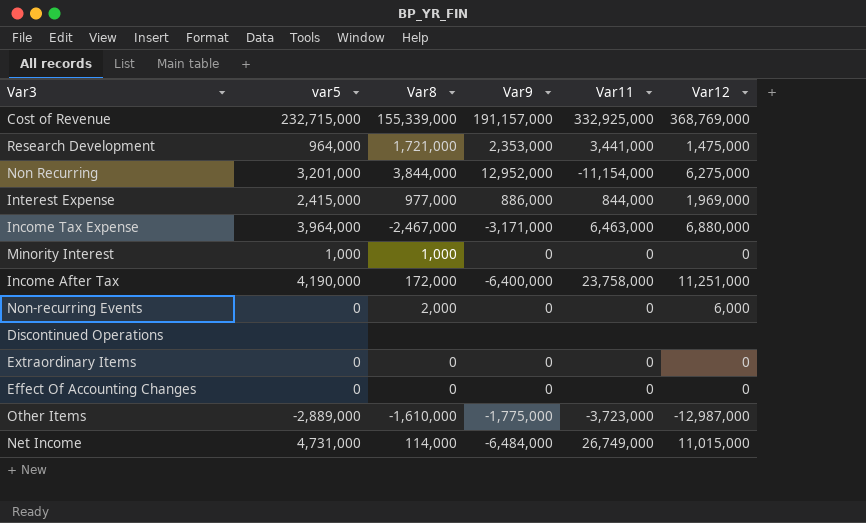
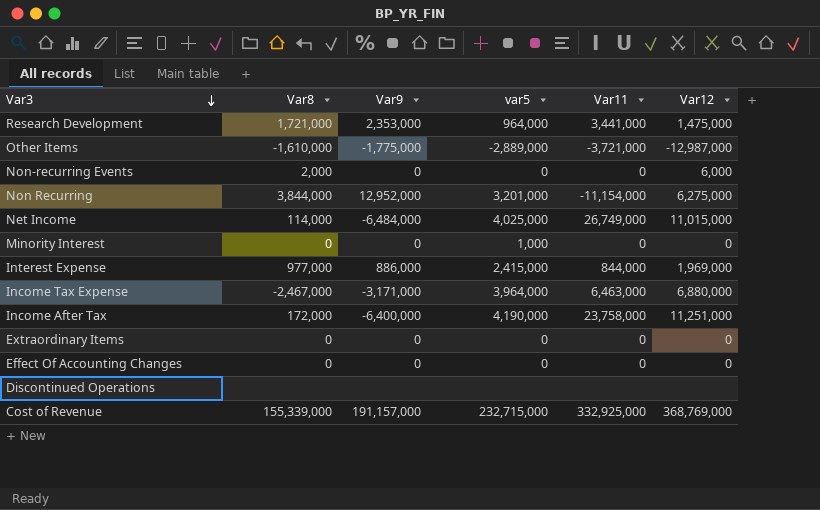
row order: none -> Var3 descending
column var5 | position: 2 -> 4
Other Items | Var11: -3,723,000 -> -3,721,000
Net Income | var5: 4,731,000 -> 4,025,000
Minority Interest | Var8: 1,000 -> 0

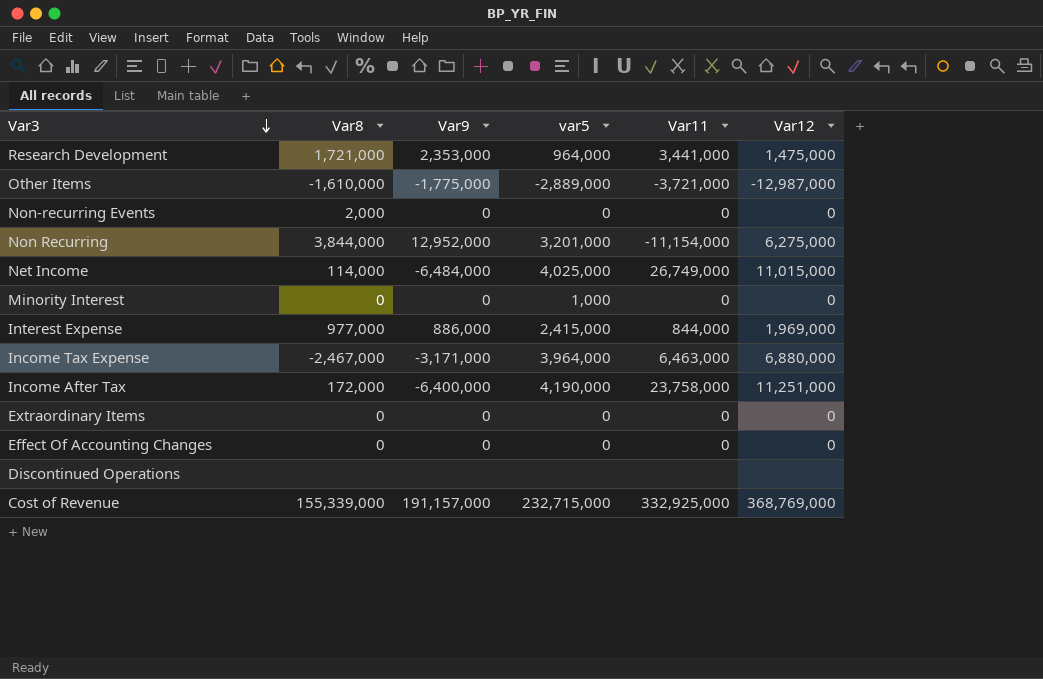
Non-recurring Events | Var12: 6,000 -> 0

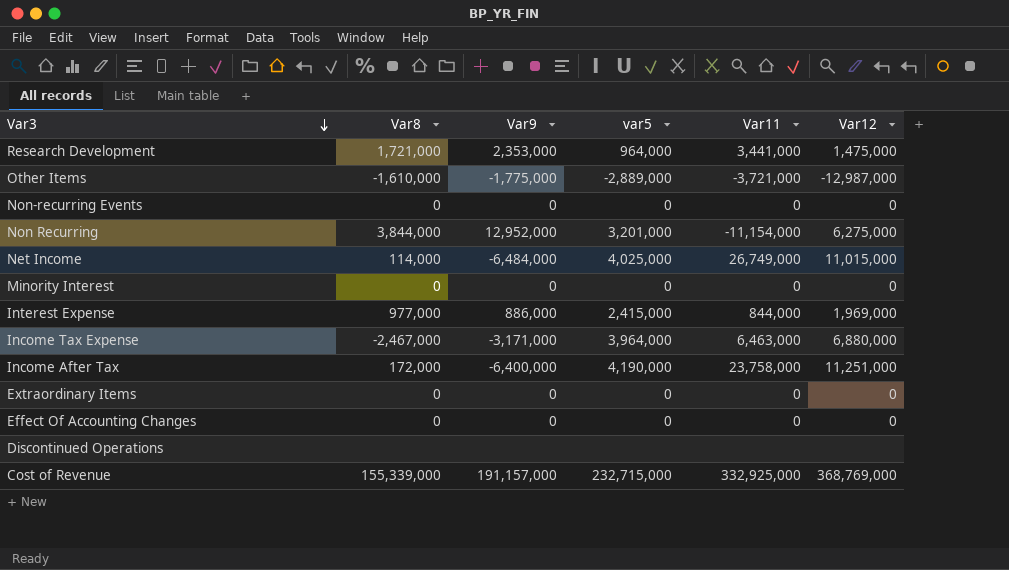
Non-recurring Events | Var8: 2,000 -> 0
Minority Interest | var5: 1,000 -> 0

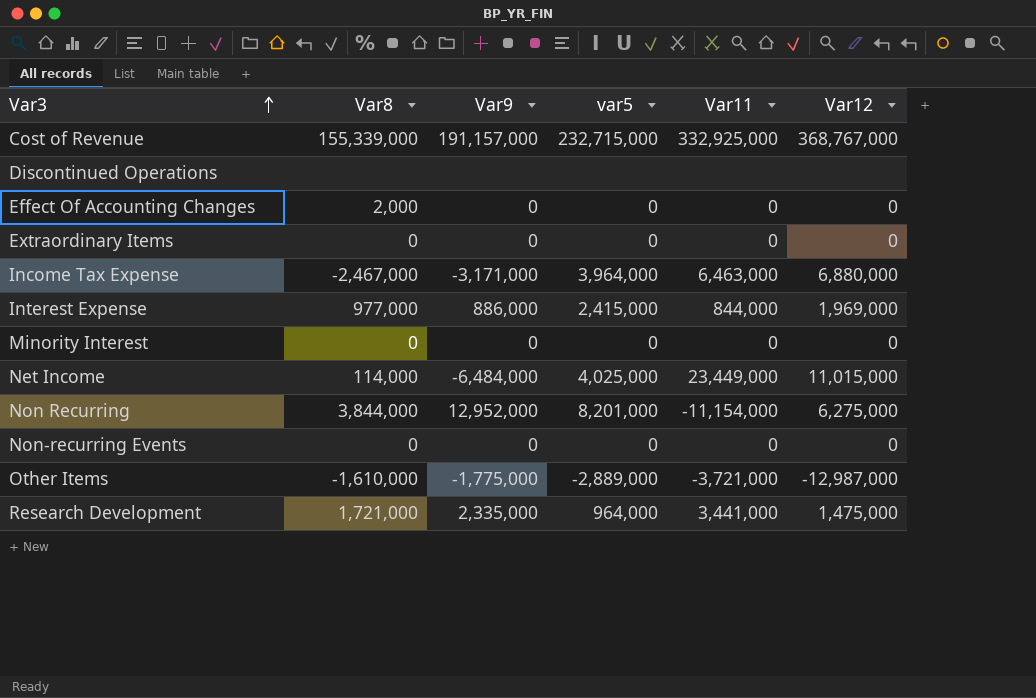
row order: Var3 descending -> Var3 ascending
row Income After Tax: 172,000 | -6,400,000 | 4,190,000 | 23,758,000 | 11,251,000 -> none
Cost of Revenue | Var12: 368,769,000 -> 368,767,000
Effect Of Accounting Changes | Var8: 0 -> 2,000
Net Income | Var11: 26,749,000 -> 23,449,000
Non Recurring | var5: 3,201,000 -> 8,201,000
Research Development | Var9: 2,353,000 -> 2,335,000

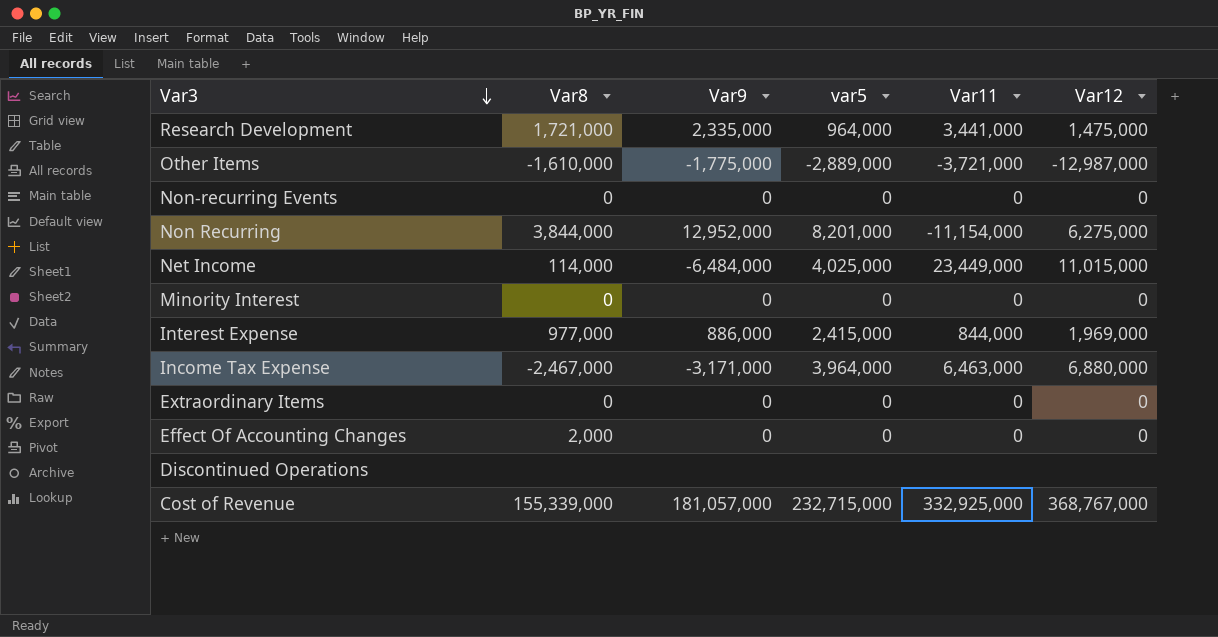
row order: Var3 ascending -> Var3 descending
Cost of Revenue | Var9: 191,157,000 -> 181,057,000

